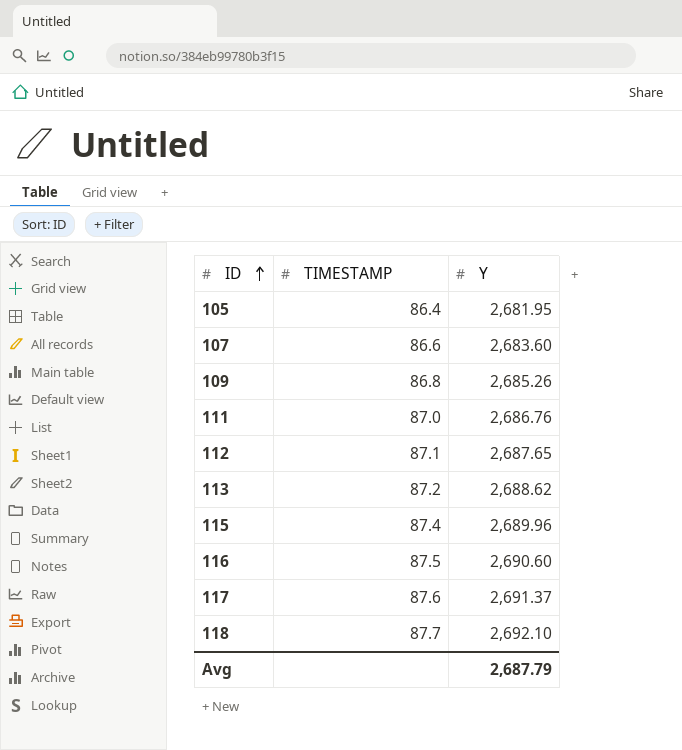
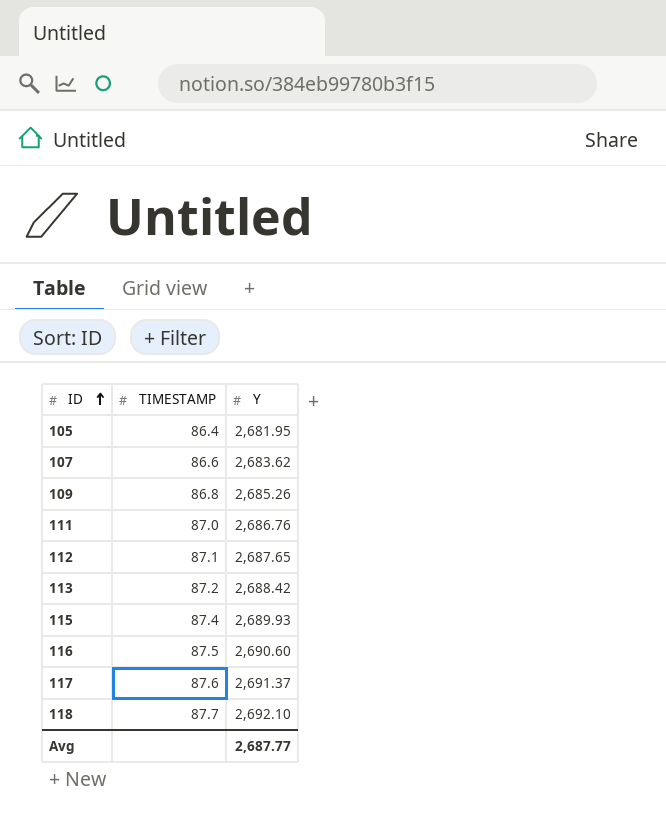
107 | Y: 2,683.60 -> 2,683.62
113 | Y: 2,688.62 -> 2,688.42
115 | Y: 2,689.96 -> 2,689.93
Avg | Y: 2,687.79 -> 2,687.77

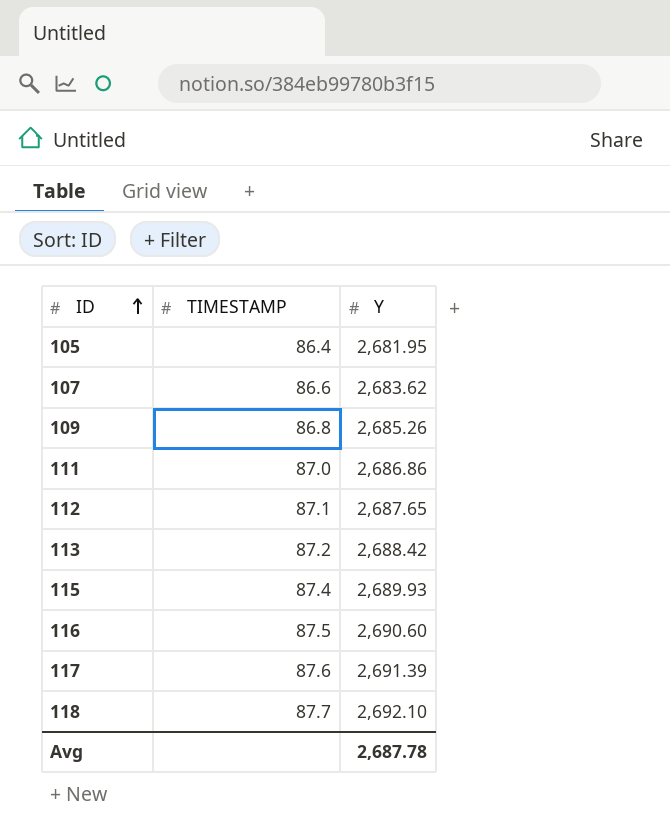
111 | Y: 2,686.76 -> 2,686.86
117 | Y: 2,691.37 -> 2,691.39
Avg | Y: 2,687.77 -> 2,687.78

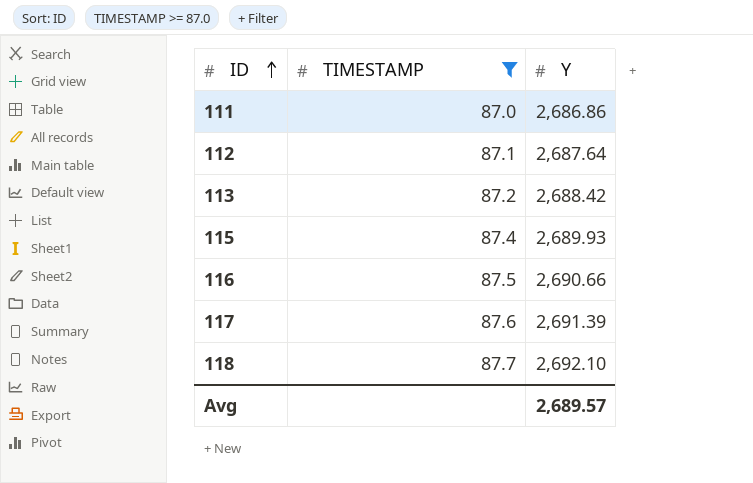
filter: none -> TIMESTAMP >= 87.0
112 | Y: 2,687.65 -> 2,687.64
116 | Y: 2,690.60 -> 2,690.66
Avg | Y: 2,687.78 -> 2,689.57

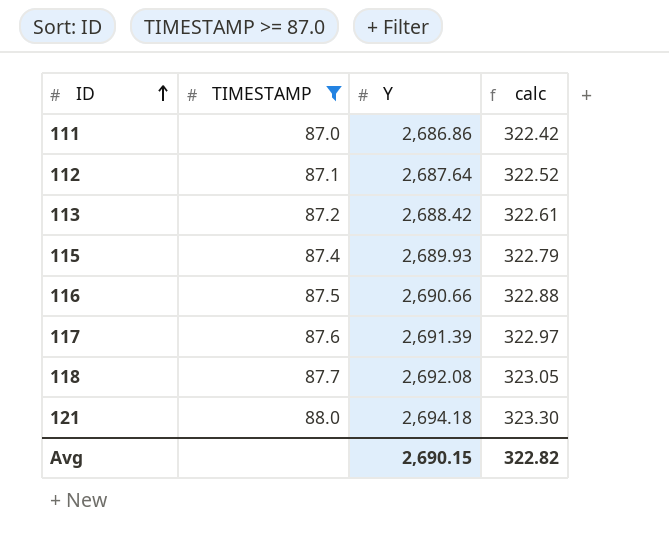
column calc | formula: none -> [Y] * 0.12
118 | Y: 2,692.10 -> 2,692.08
row 121: none -> 88.0 | 2,694.18 | 323.30
Avg | Y: 2,689.57 -> 2,690.15

